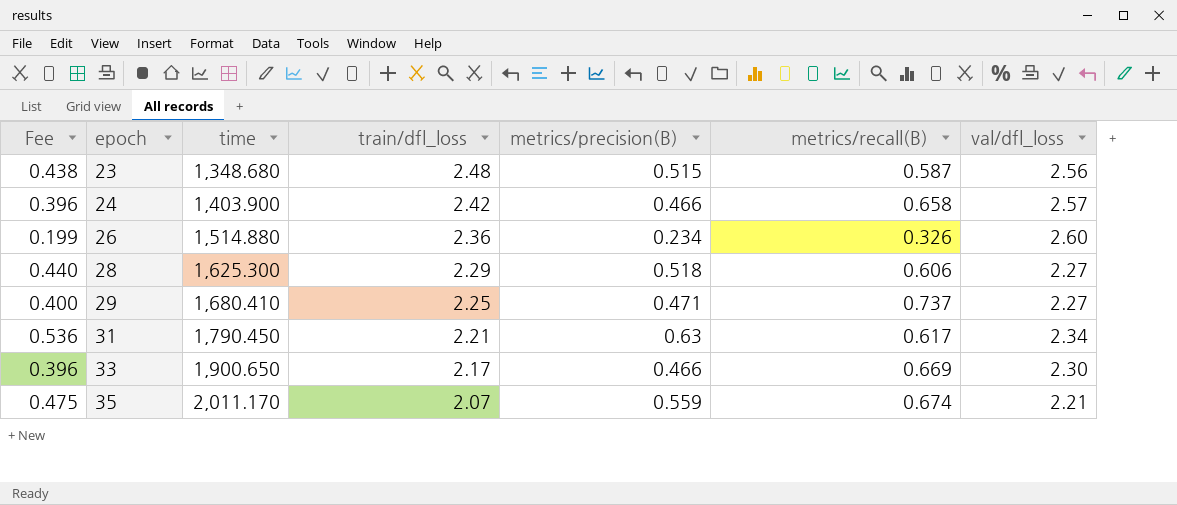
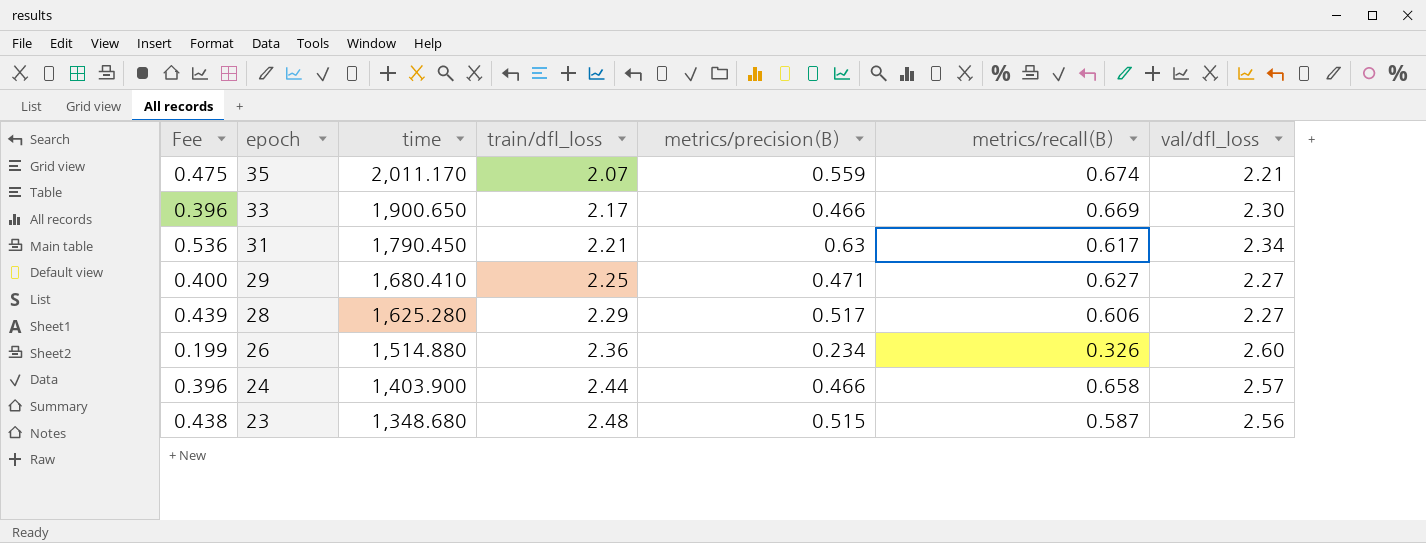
row order: epoch ascending -> epoch descending
29 | metrics/recall(B): 0.737 -> 0.627
28 | Fee: 0.440 -> 0.439
28 | time: 1,625.300 -> 1,625.280
28 | metrics/precision(B): 0.518 -> 0.517
24 | train/dfl_loss: 2.42 -> 2.44

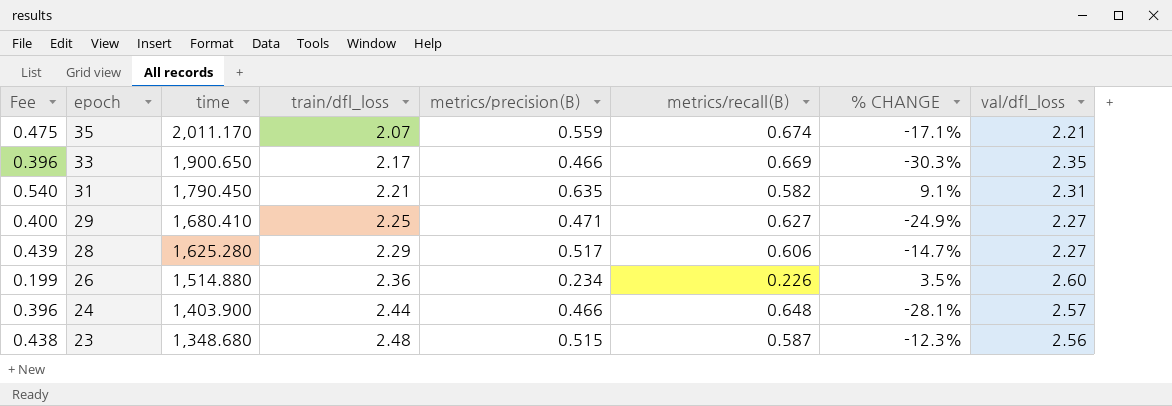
column % CHANGE | formula: none -> ([metrics/precision(B)] - [metrics/recall(B)]) / [metrics/recall(B)]
33 | val/dfl_loss: 2.30 -> 2.35
31 | Fee: 0.536 -> 0.540
31 | metrics/precision(B): 0.63 -> 0.635
31 | metrics/recall(B): 0.617 -> 0.582
31 | val/dfl_loss: 2.34 -> 2.31
26 | metrics/recall(B): 0.326 -> 0.226
24 | metrics/recall(B): 0.658 -> 0.648

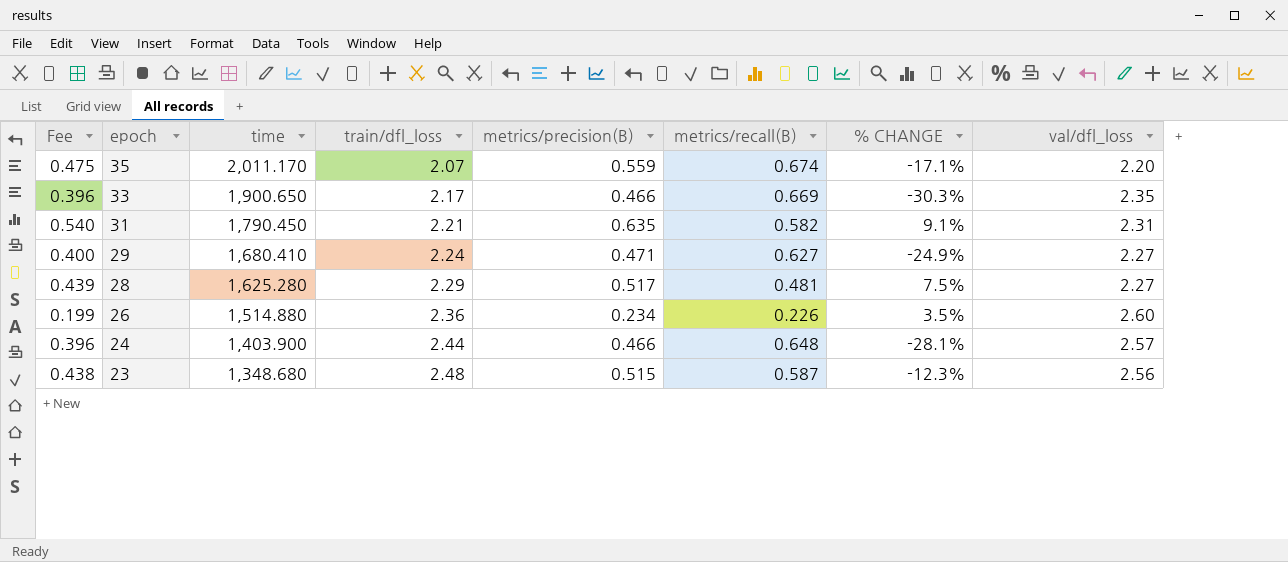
35 | val/dfl_loss: 2.21 -> 2.20
29 | train/dfl_loss: 2.25 -> 2.24
28 | metrics/recall(B): 0.606 -> 0.481
28 | % CHANGE: -14.7% -> 7.5%

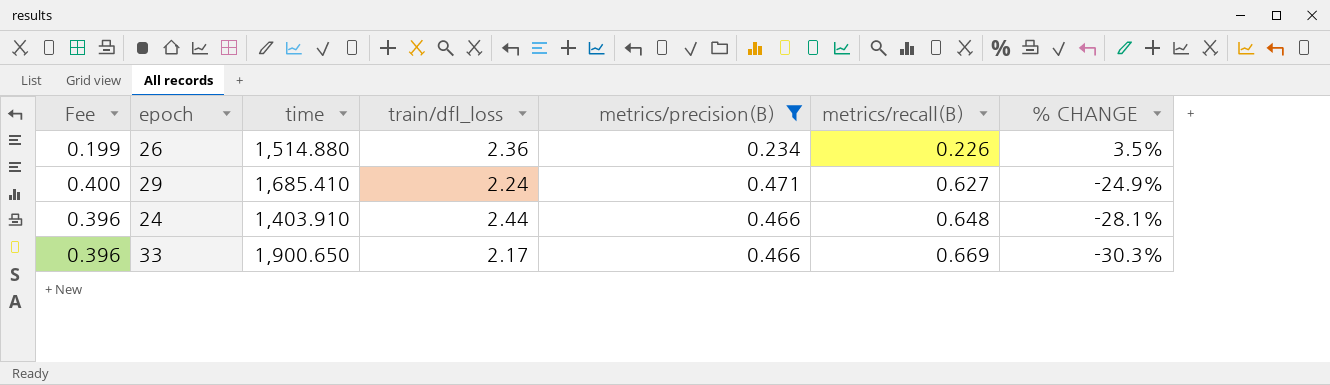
filter: none -> metrics/precision(B) <= 0.471
row order: epoch descending -> metrics/recall(B) ascending
column val/dfl_loss | position: 8 -> none
29 | time: 1,680.410 -> 1,685.410
24 | time: 1,403.900 -> 1,403.910

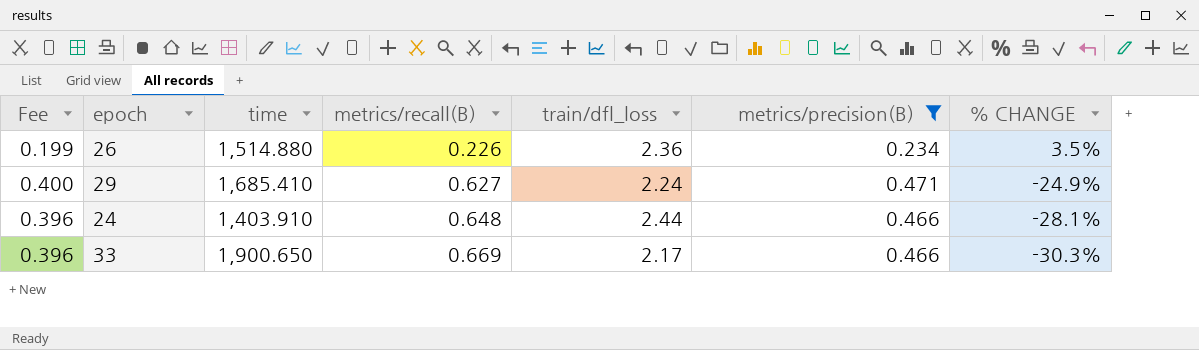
column metrics/recall(B) | position: 6 -> 4

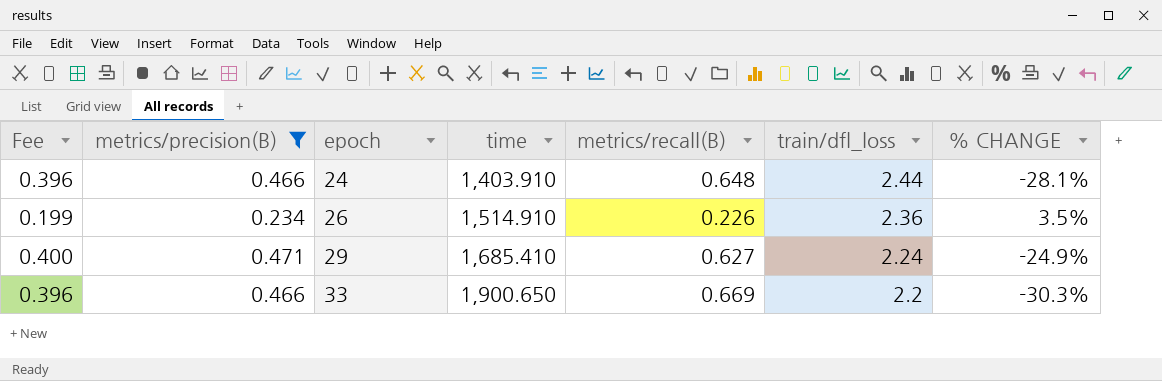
row order: metrics/recall(B) ascending -> epoch ascending
column metrics/precision(B) | position: 6 -> 2
26 | time: 1,514.880 -> 1,514.910
33 | train/dfl_loss: 2.17 -> 2.2

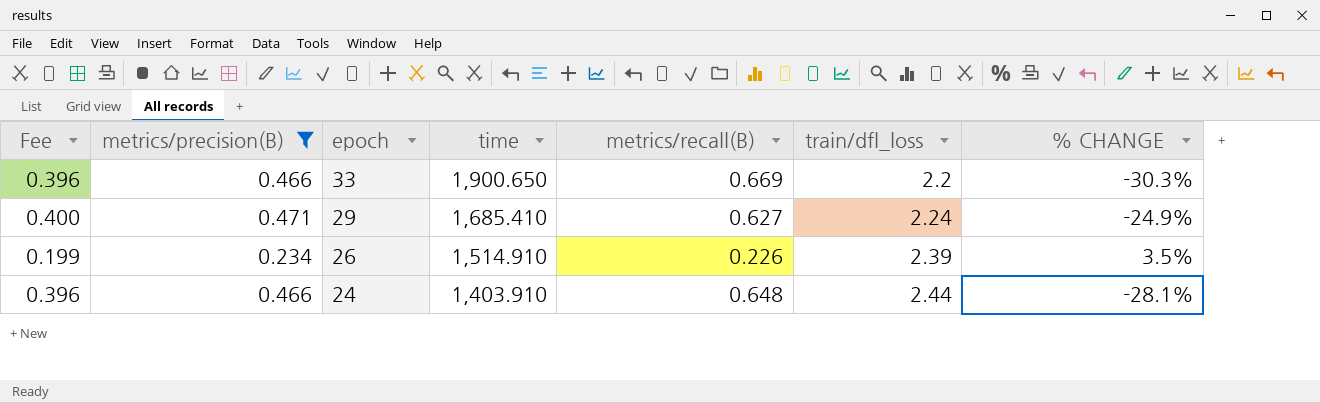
row order: epoch ascending -> epoch descending
26 | train/dfl_loss: 2.36 -> 2.39

